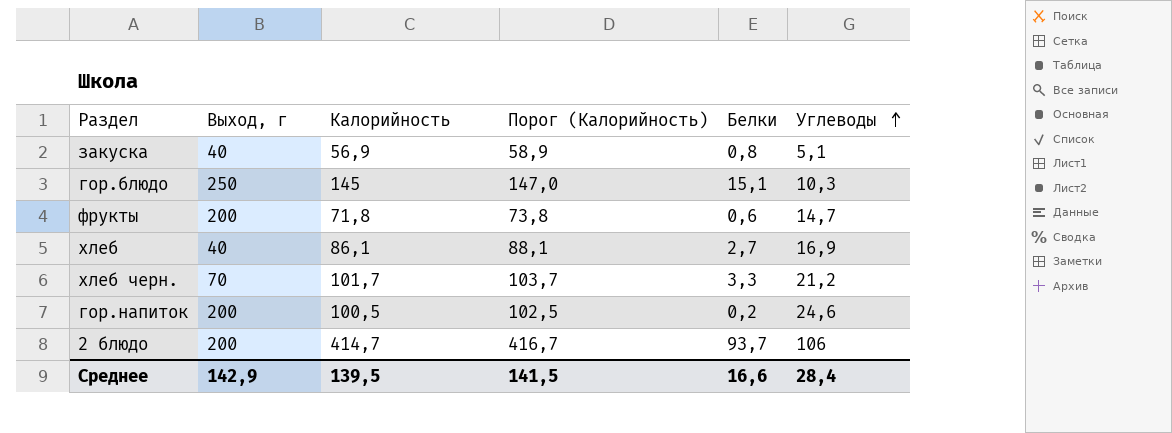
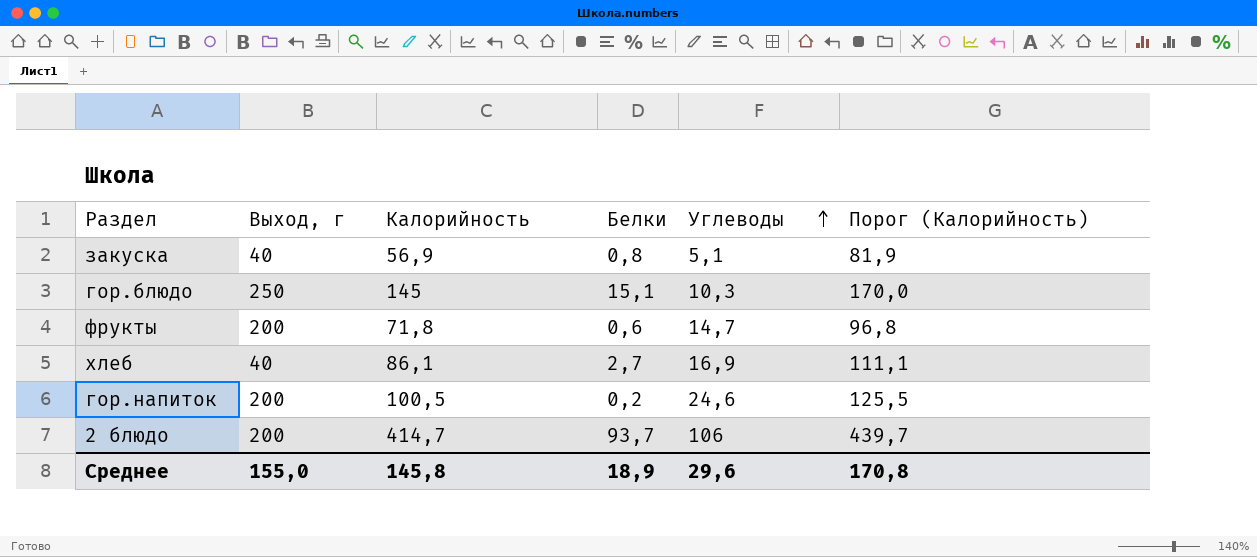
column Порог (Калорийность) | formula: [Калорийность] + 2 -> [Калорийность] + 25
column Порог (Калорийность) | position: 4 -> 6
row хлеб черн.: 70 | 101,7 | 103,7 | 3,3 | 21,2 -> none
Среднее | Выход, г: 142,9 -> 155,0
Среднее | Калорийность: 139,5 -> 145,8
Среднее | Белки: 16,6 -> 18,9
Среднее | Углеводы: 28,4 -> 29,6
Среднее | Порог (Калорийность): 141,5 -> 170,8

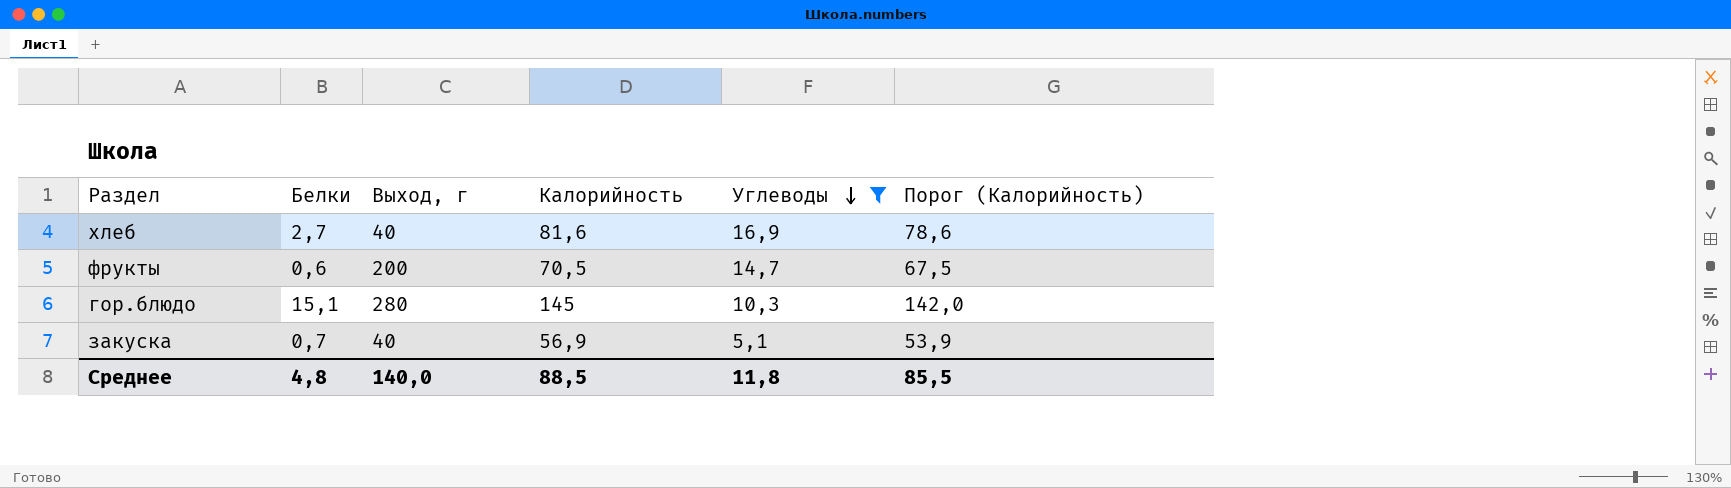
filter: none -> Углеводы <= 16,9
row order: Углеводы ascending -> Углеводы descending
column Белки | position: 4 -> 2
column Порог (Калорийность) | formula: [Калорийность] + 25 -> [Калорийность] - 3
хлеб | Калорийность: 86,1 -> 81,6
фрукты | Калорийность: 71,8 -> 70,5
гор.блюдо | Выход, г: 250 -> 280
закуска | Белки: 0,8 -> 0,7
Среднее | Белки: 18,9 -> 4,8
Среднее | Выход, г: 155,0 -> 140,0
Среднее | Калорийность: 145,8 -> 88,5
Среднее | Углеводы: 29,6 -> 11,8
Среднее | Порог (Калорийность): 170,8 -> 85,5

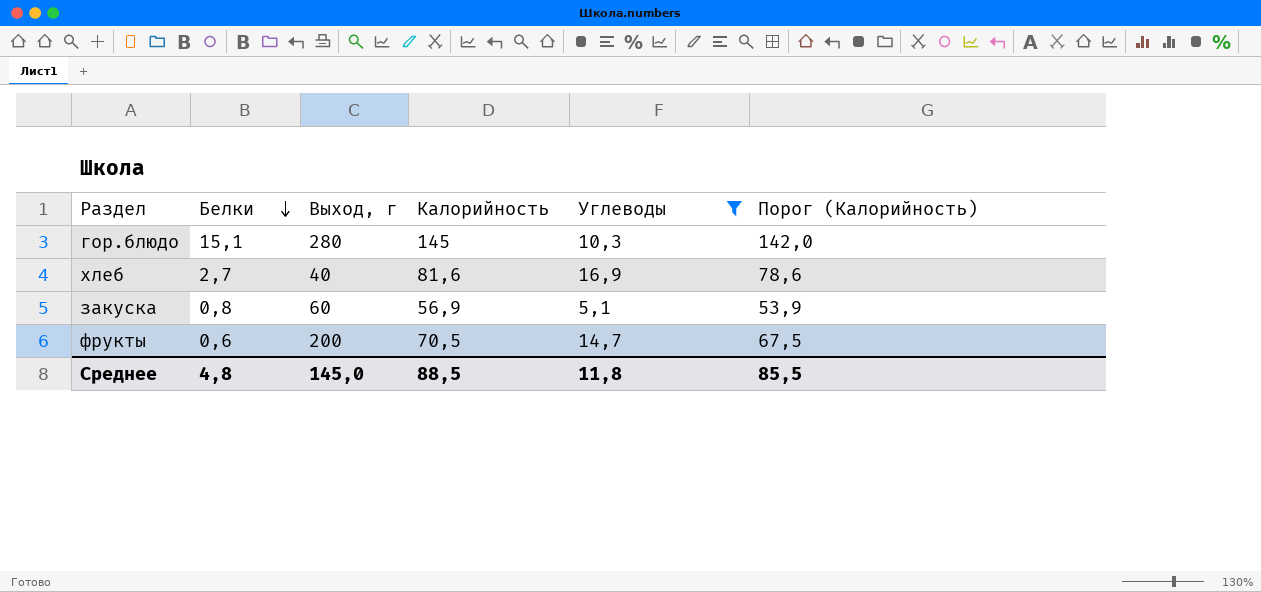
row order: Углеводы descending -> Белки descending
закуска | Белки: 0,7 -> 0,8
закуска | Выход, г: 40 -> 60
Среднее | Выход, г: 140,0 -> 145,0

